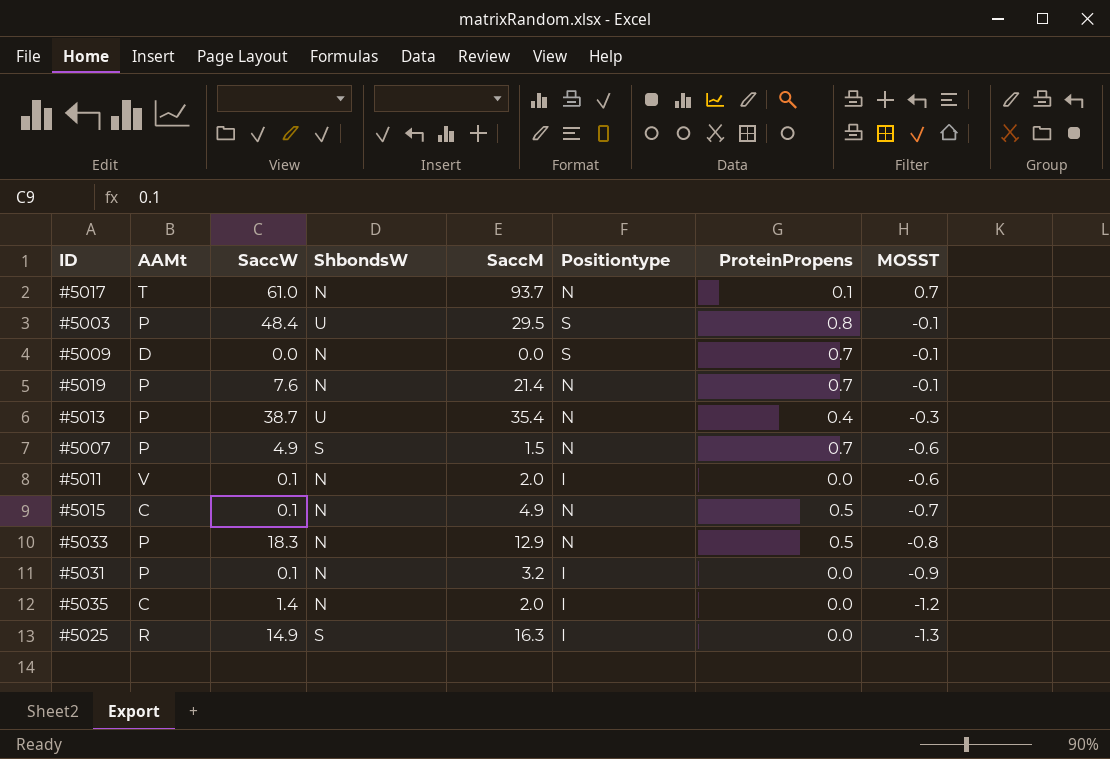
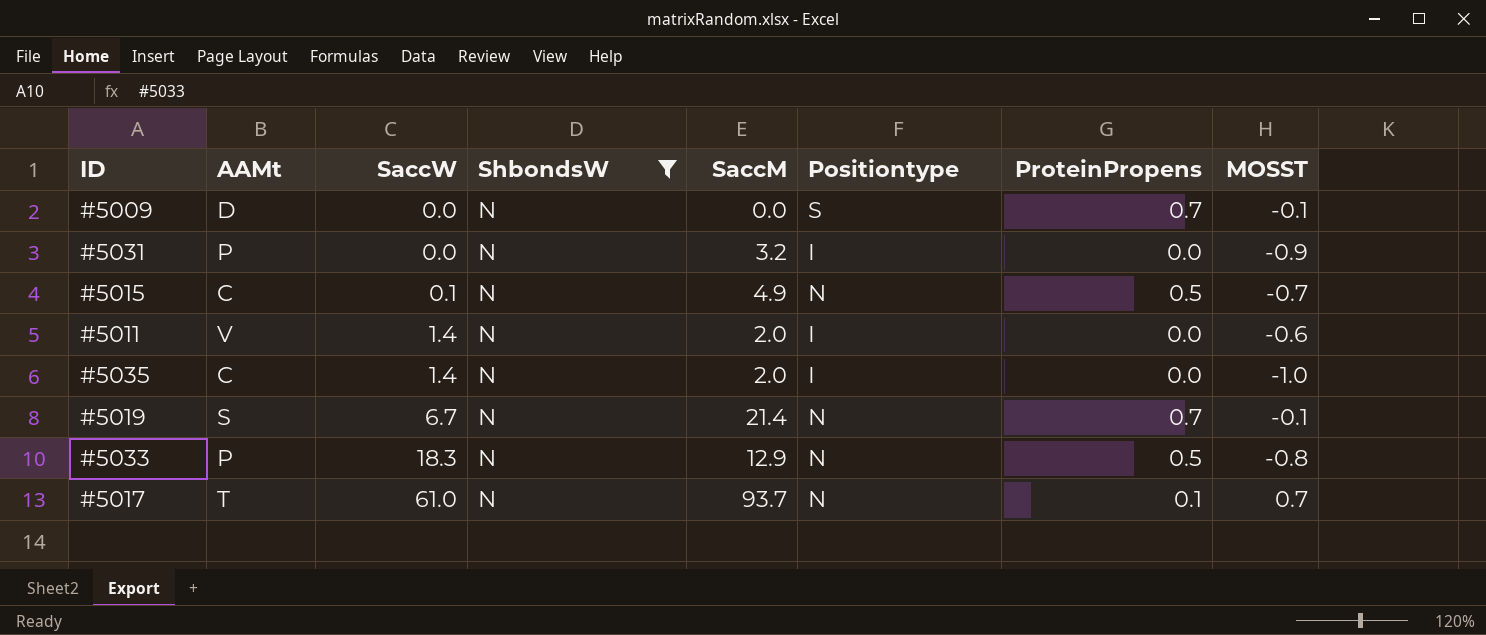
filter: none -> ShbondsW = N
row order: MOSST descending -> SaccW ascending
#5031 | SaccW: 0.1 -> 0.0
#5011 | SaccW: 0.1 -> 1.4
#5035 | MOSST: -1.2 -> -1.0
#5019 | AAMt: P -> S
#5019 | SaccW: 7.6 -> 6.7

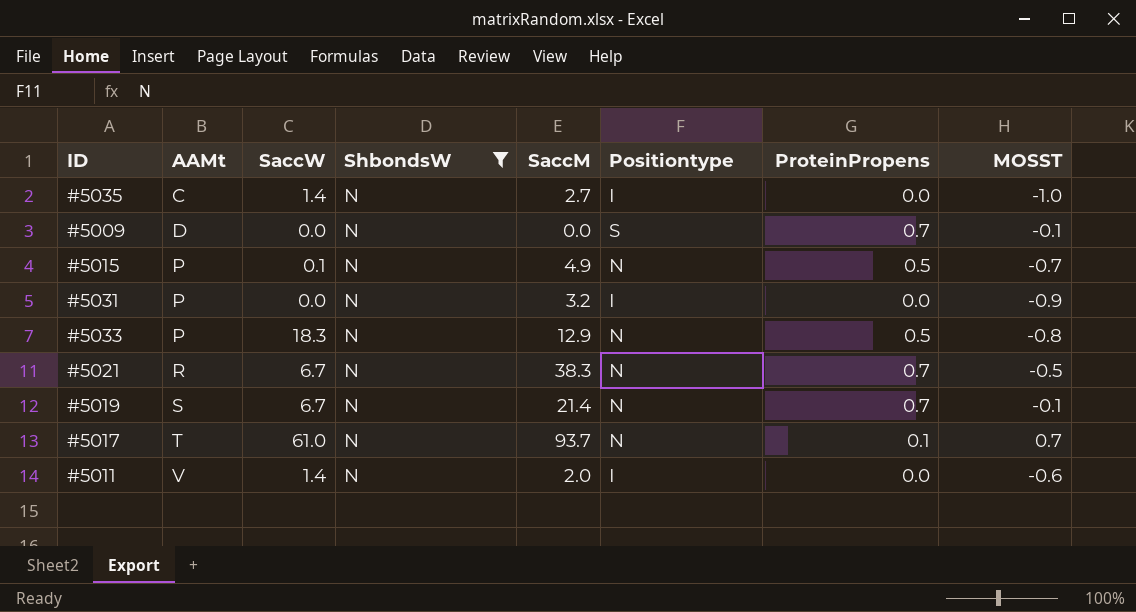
row order: SaccW ascending -> AAMt ascending
#5035 | SaccM: 2.0 -> 2.7
#5015 | AAMt: C -> P
row #5021: none -> R | 6.7 | N | 38.3 | N | 0.7 | -0.5

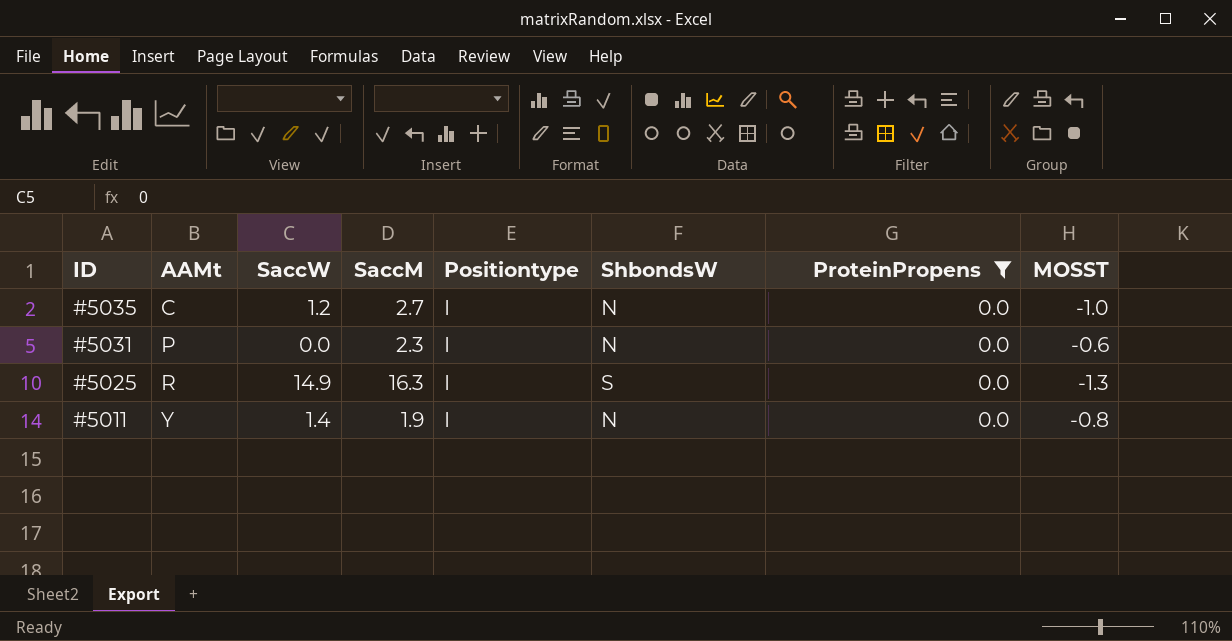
filter: ShbondsW = N -> ProteinPropens = 0.0
column ShbondsW | position: 4 -> 6
#5035 | SaccW: 1.4 -> 1.2
#5031 | SaccM: 3.2 -> 2.3
#5031 | MOSST: -0.9 -> -0.6
#5011 | AAMt: V -> Y
#5011 | SaccM: 2.0 -> 1.9
#5011 | MOSST: -0.6 -> -0.8

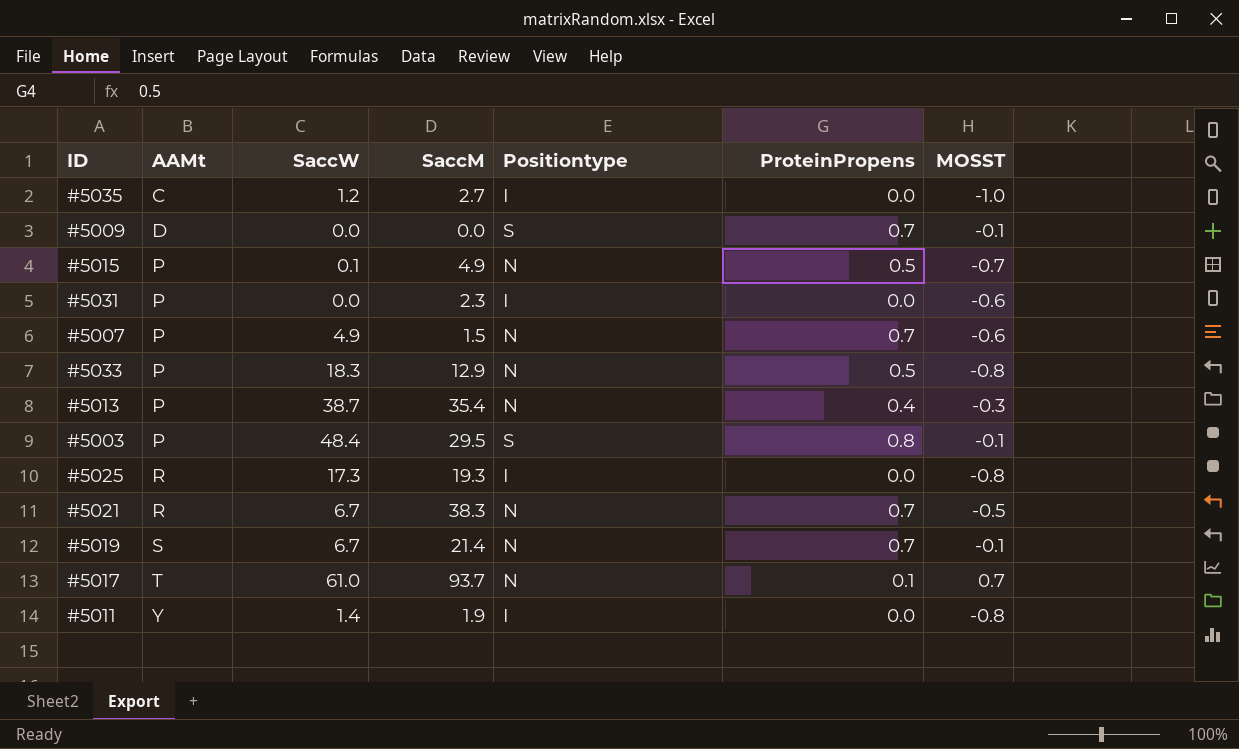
filter: ProteinPropens = 0.0 -> none
column ShbondsW | position: 6 -> none
#5025 | SaccW: 14.9 -> 17.3
#5025 | SaccM: 16.3 -> 19.3
#5025 | MOSST: -1.3 -> -0.8

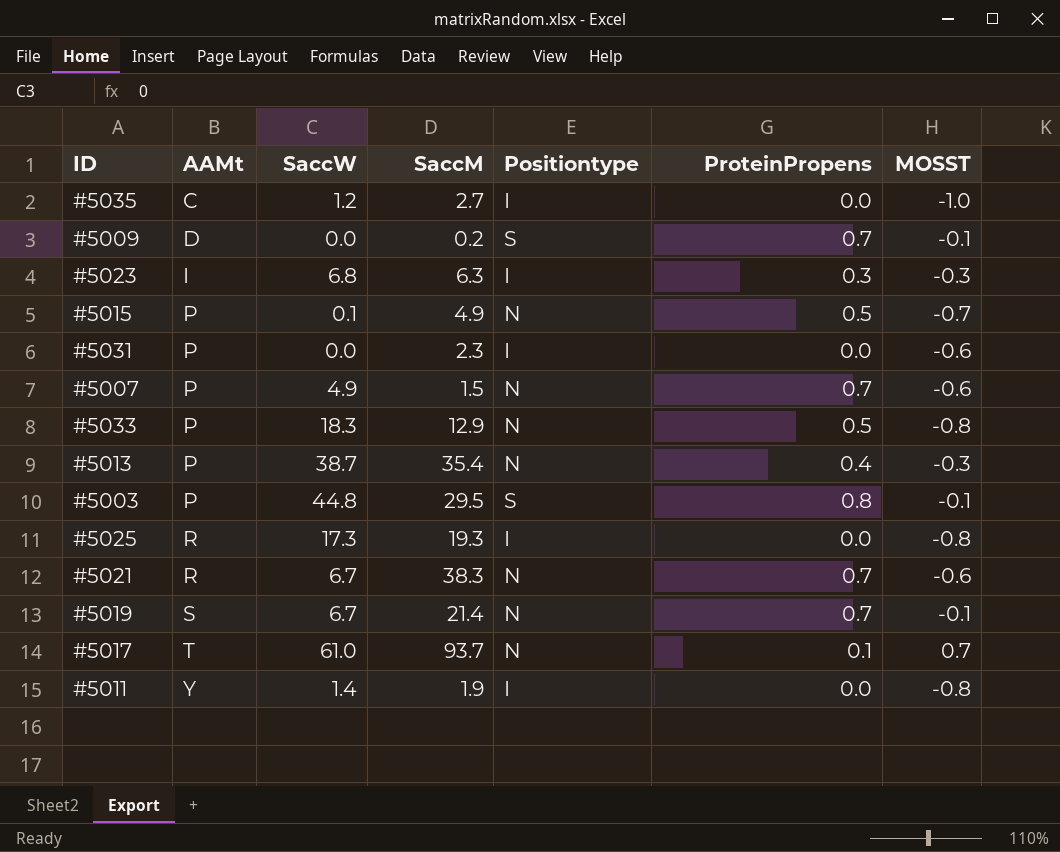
#5009 | SaccM: 0.0 -> 0.2
row #5023: none -> I | 6.8 | 6.3 | I | 0.3 | -0.3
#5003 | SaccW: 48.4 -> 44.8
#5021 | MOSST: -0.5 -> -0.6

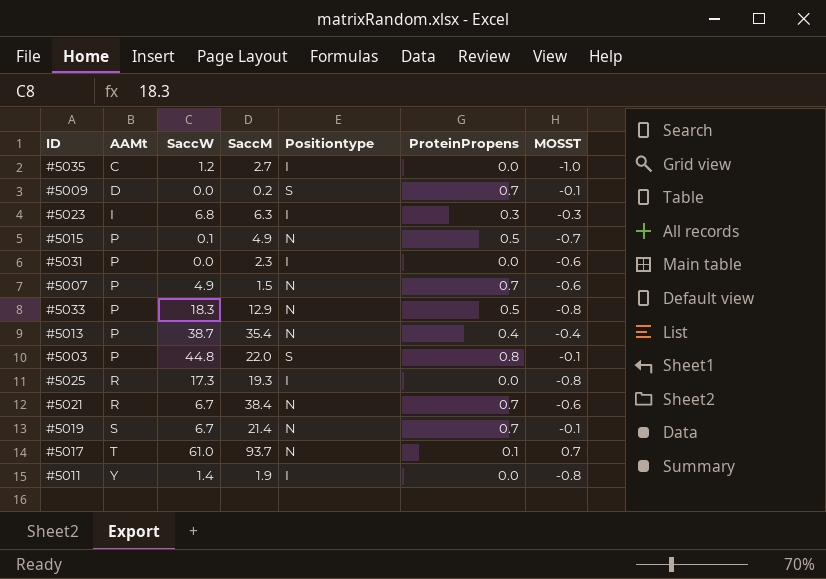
#5013 | MOSST: -0.3 -> -0.4
#5003 | SaccM: 29.5 -> 22.0
#5021 | SaccM: 38.3 -> 38.4

